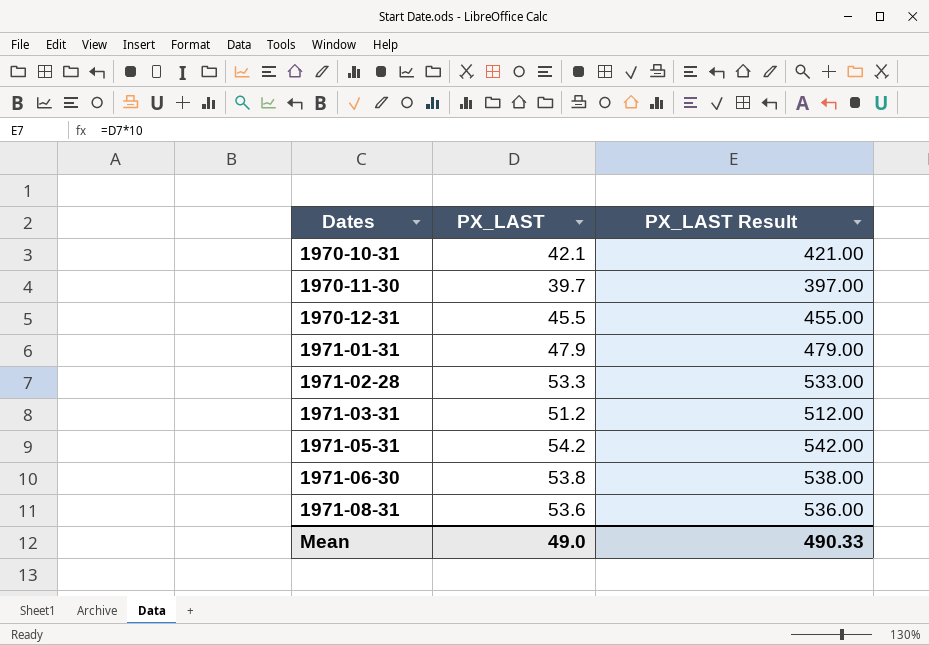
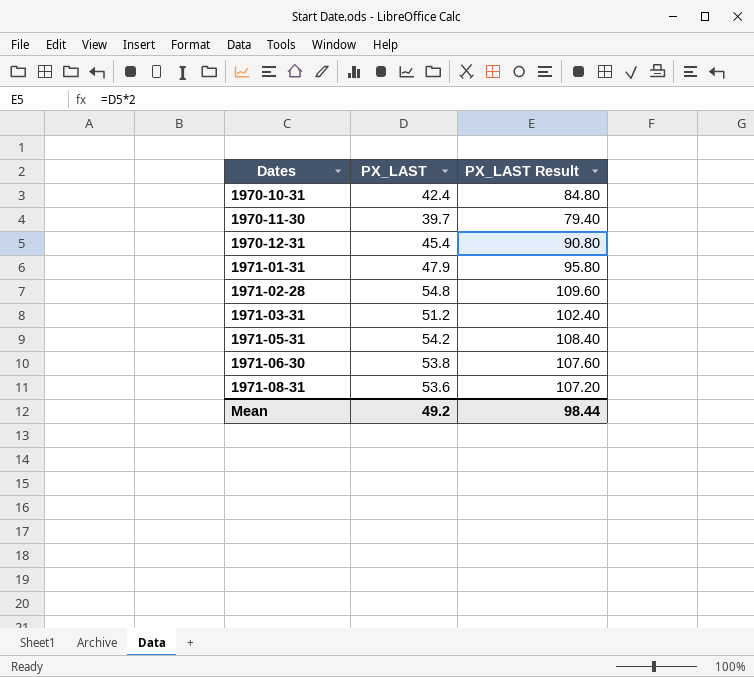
column PX_LAST Result | formula: [PX_LAST] * 10 -> [PX_LAST] * 2
1970-10-31 | PX_LAST: 42.1 -> 42.4
1970-12-31 | PX_LAST: 45.5 -> 45.4
1971-02-28 | PX_LAST: 53.3 -> 54.8
Mean | PX_LAST: 49.0 -> 49.2
Mean | PX_LAST Result: 490.33 -> 98.44

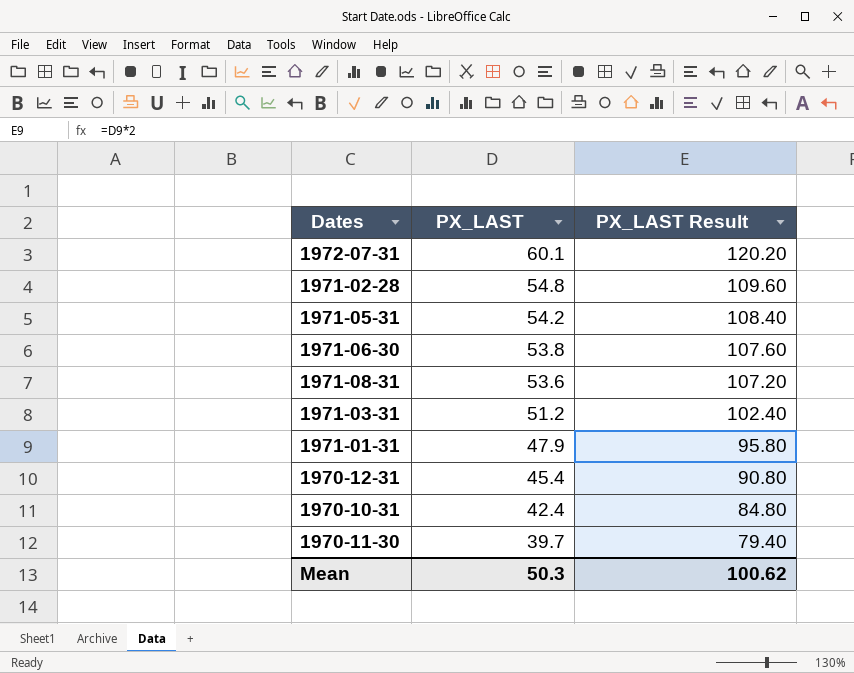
row order: Dates ascending -> PX_LAST descending
row 1972-07-31: none -> 60.1 | 120.20
Mean | PX_LAST: 49.2 -> 50.3
Mean | PX_LAST Result: 98.44 -> 100.62

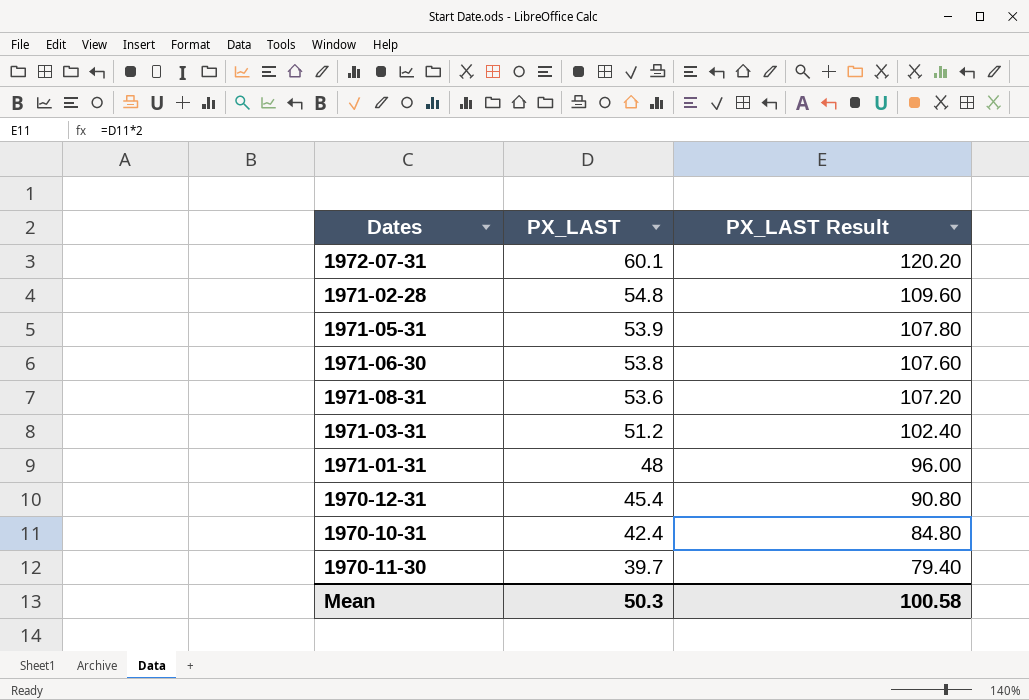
1971-05-31 | PX_LAST: 54.2 -> 53.9
1971-05-31 | PX_LAST Result: 108.40 -> 107.80
1971-01-31 | PX_LAST: 47.9 -> 48
1971-01-31 | PX_LAST Result: 95.80 -> 96.00
Mean | PX_LAST Result: 100.62 -> 100.58

